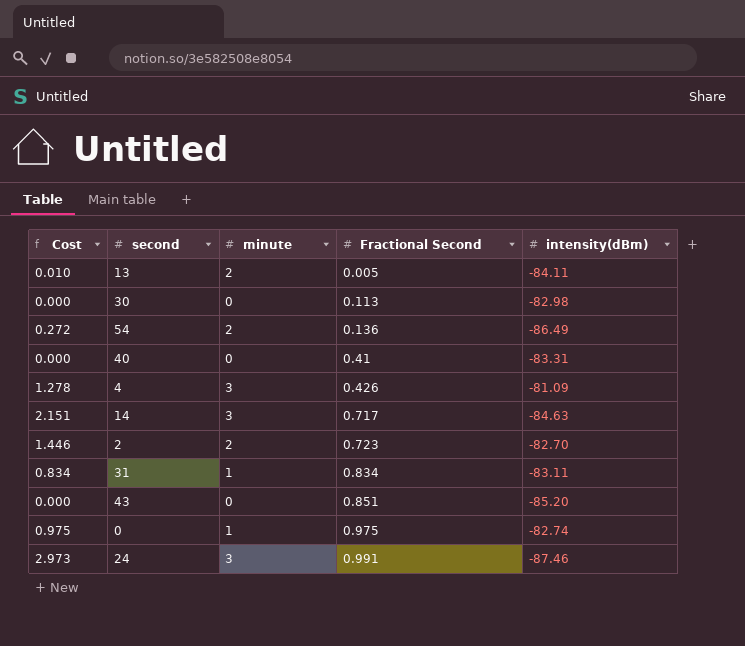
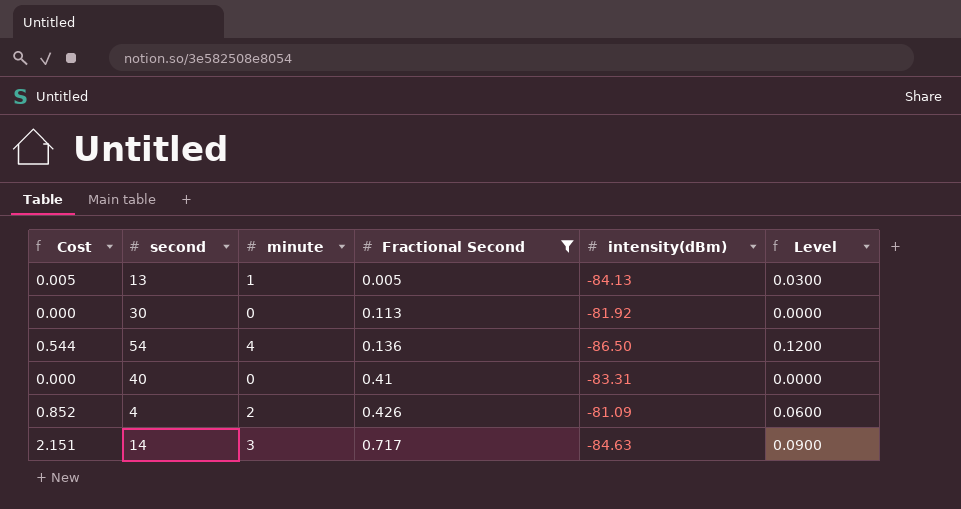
filter: none -> Fractional Second <= 0.717
column Level | formula: none -> [minute] * 0.03
13 | Cost: 0.010 -> 0.005
13 | minute: 2 -> 1
13 | intensity(dBm): -84.11 -> -84.13
30 | intensity(dBm): -82.98 -> -81.92
54 | Cost: 0.272 -> 0.544
54 | minute: 2 -> 4
54 | intensity(dBm): -86.49 -> -86.50
4 | Cost: 1.278 -> 0.852
4 | minute: 3 -> 2

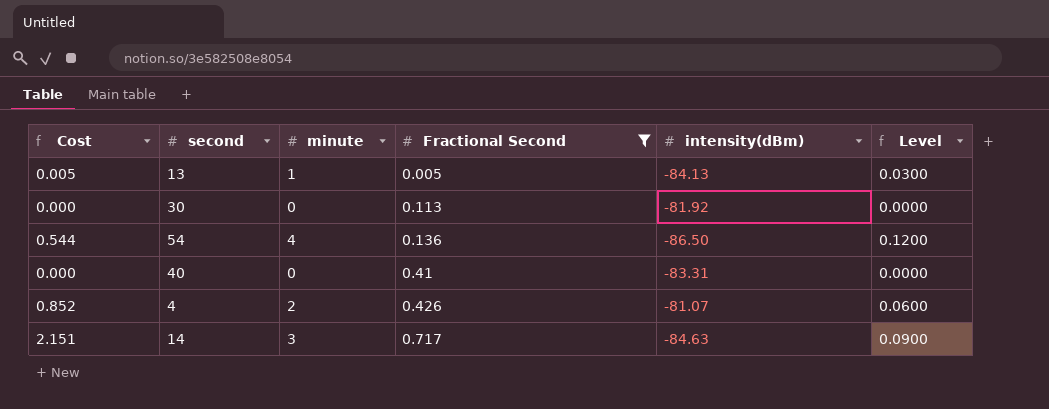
4 | intensity(dBm): -81.09 -> -81.07

